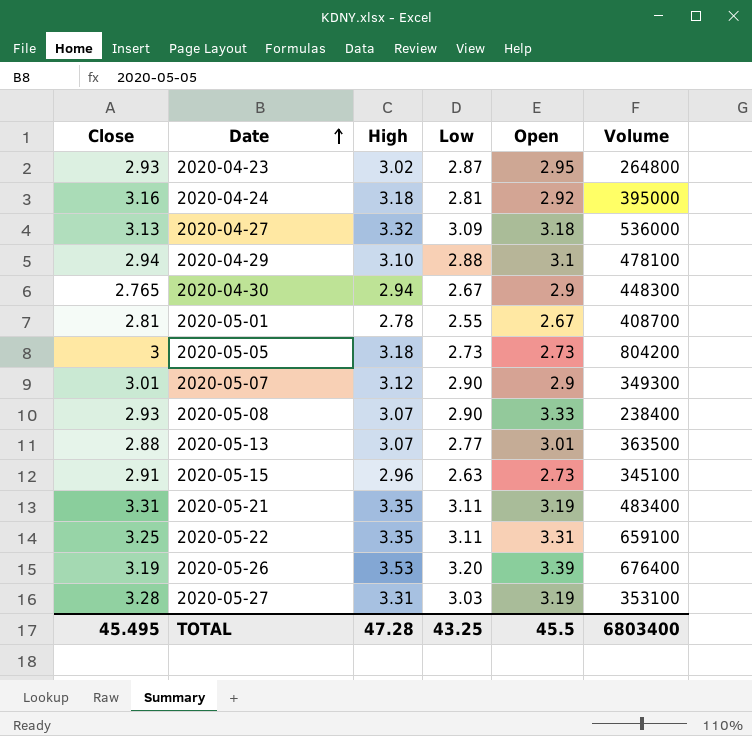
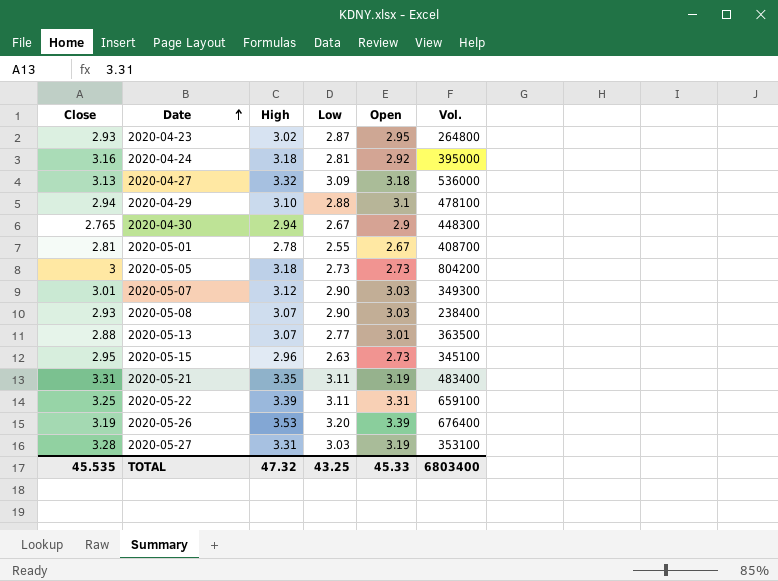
column name: Volume -> Vol.
2020-05-07 | Open: 2.9 -> 3.03
2020-05-08 | Open: 3.33 -> 3.03
2020-05-15 | Close: 2.91 -> 2.95
2020-05-22 | High: 3.35 -> 3.39
TOTAL | Close: 45.495 -> 45.535
TOTAL | High: 47.28 -> 47.32
TOTAL | Open: 45.5 -> 45.33

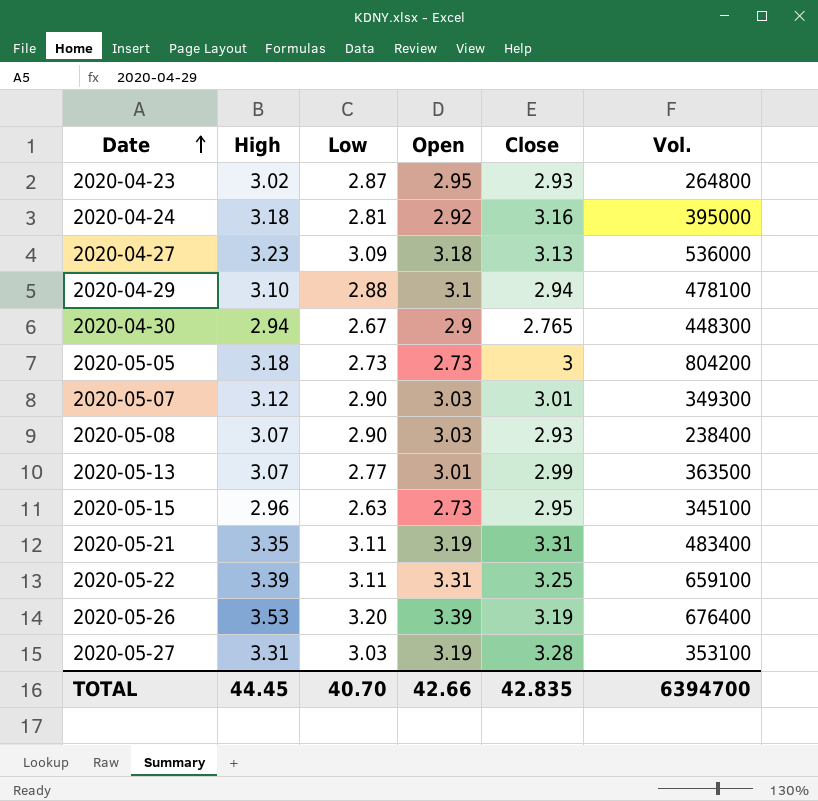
column Close | position: 1 -> 5
row 2020-05-01: 2.81 | 2.78 | 2.55 | 2.67 | 408700 -> none
2020-04-27 | High: 3.32 -> 3.23
2020-05-13 | Close: 2.88 -> 2.99
TOTAL | High: 47.32 -> 44.45
TOTAL | Low: 43.25 -> 40.70
TOTAL | Open: 45.33 -> 42.66
TOTAL | Close: 45.535 -> 42.835
TOTAL | Vol.: 6803400 -> 6394700

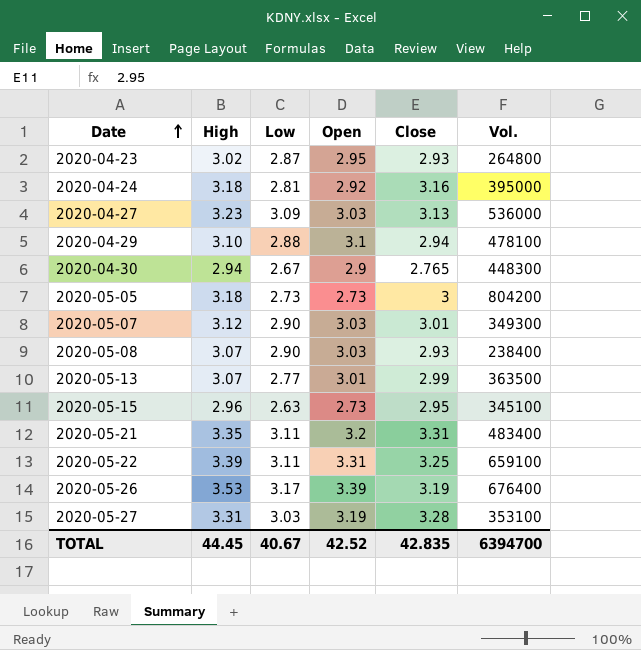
2020-04-27 | Open: 3.18 -> 3.03
2020-05-21 | Open: 3.19 -> 3.2
2020-05-26 | Low: 3.20 -> 3.17
TOTAL | Low: 40.70 -> 40.67
TOTAL | Open: 42.66 -> 42.52

